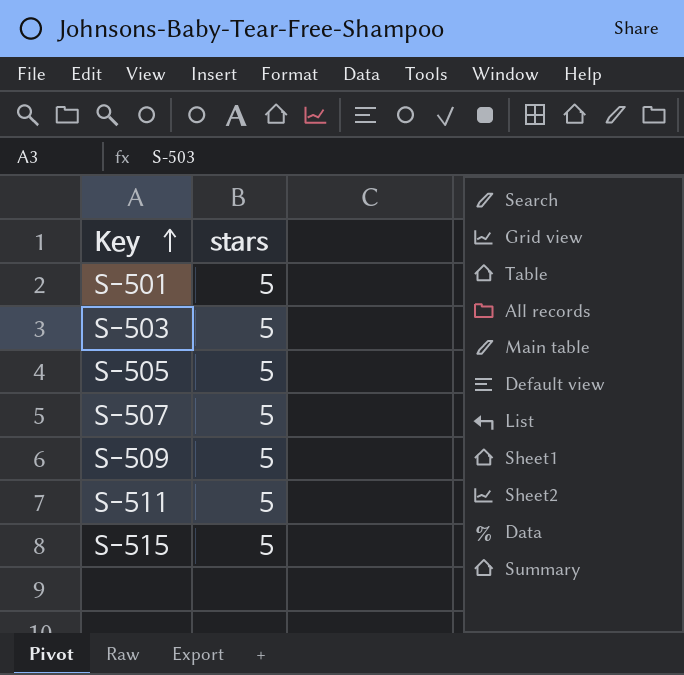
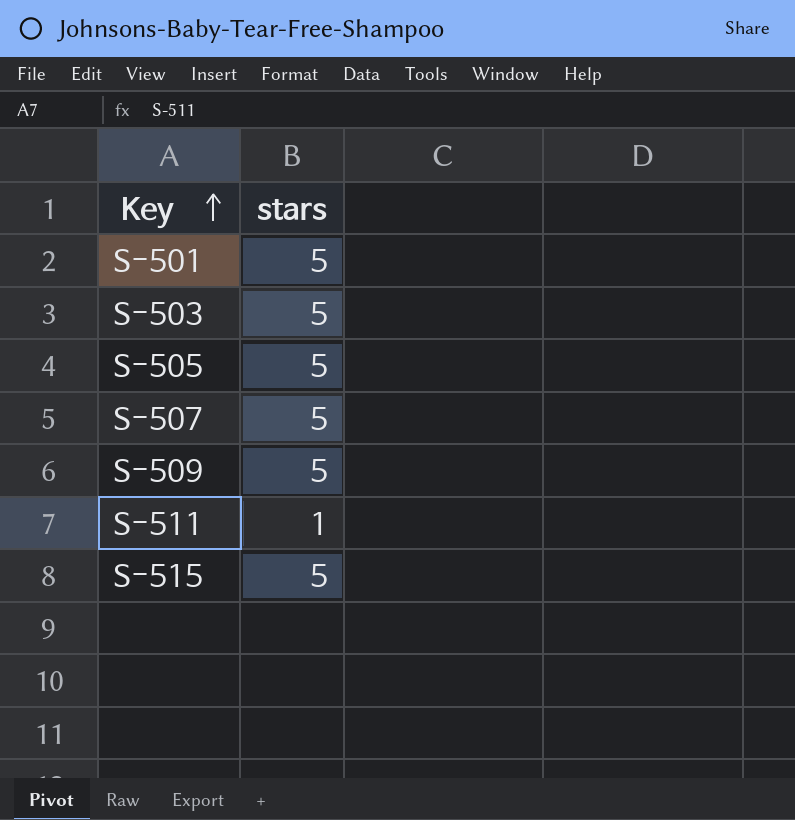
S-511 | stars: 5 -> 1

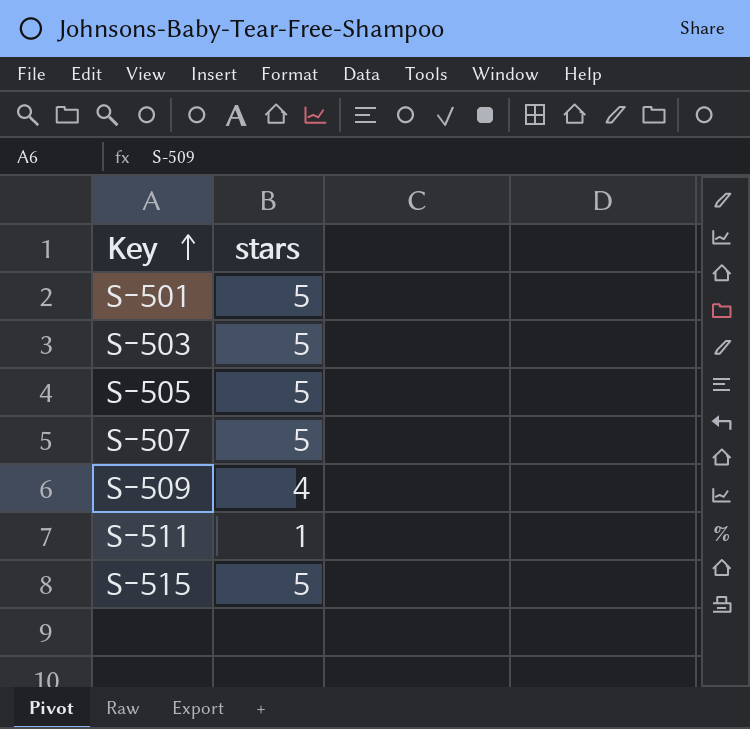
S-509 | stars: 5 -> 4

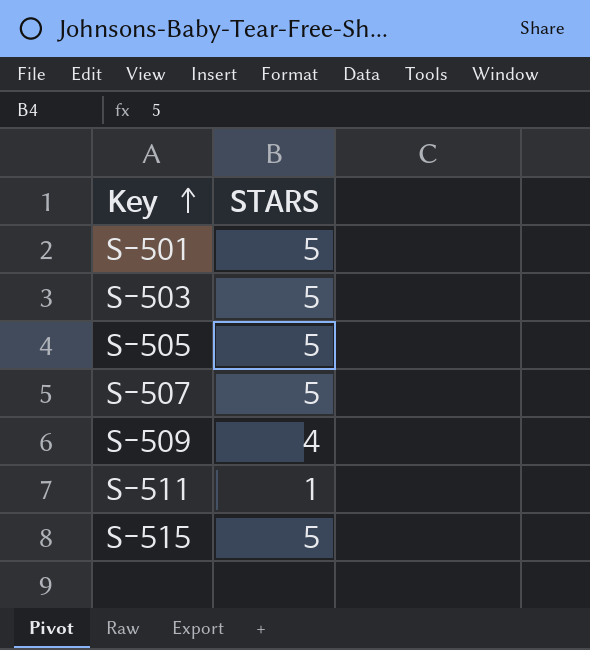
column name: stars -> STARS

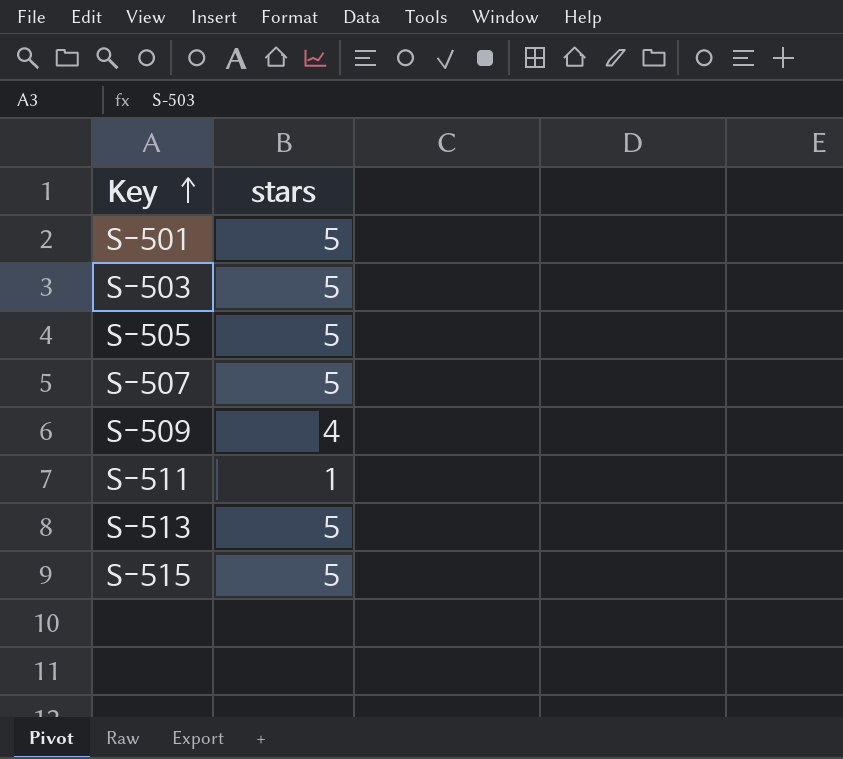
column name: STARS -> stars
row S-513: none -> 5

